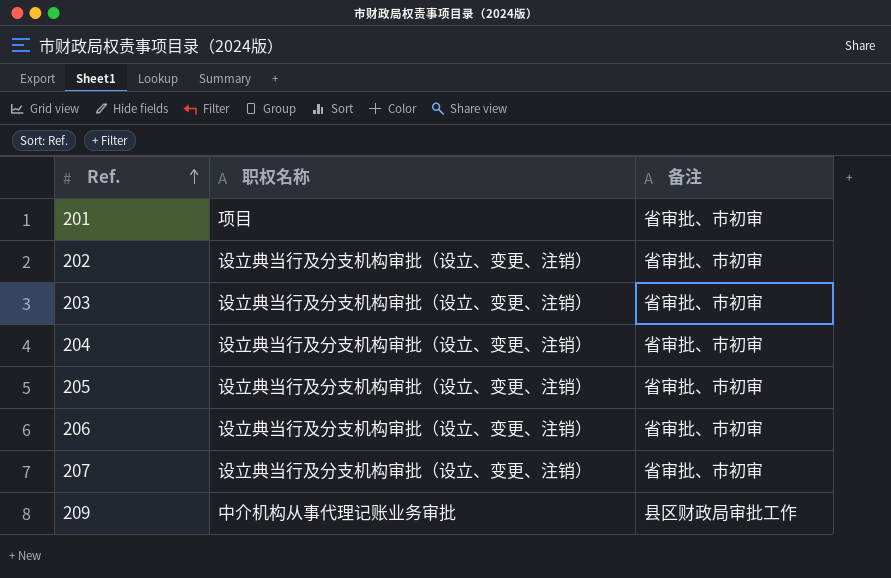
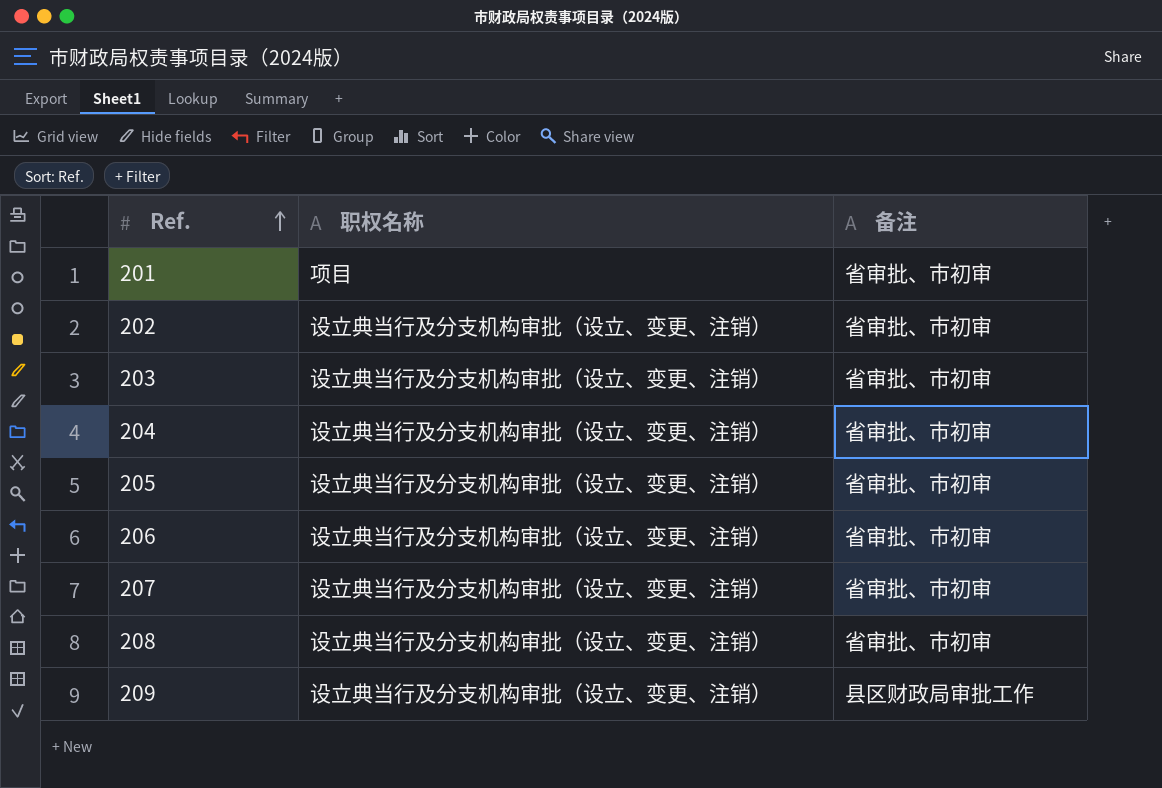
row 208: none -> 设立典当行及分支机构审批（设立、变更、注销） | 省审批、市初审
209 | 职权名称: 中介机构从事代理记账业务审批 -> 设立典当行及分支机构审批（设立、变更、注销）

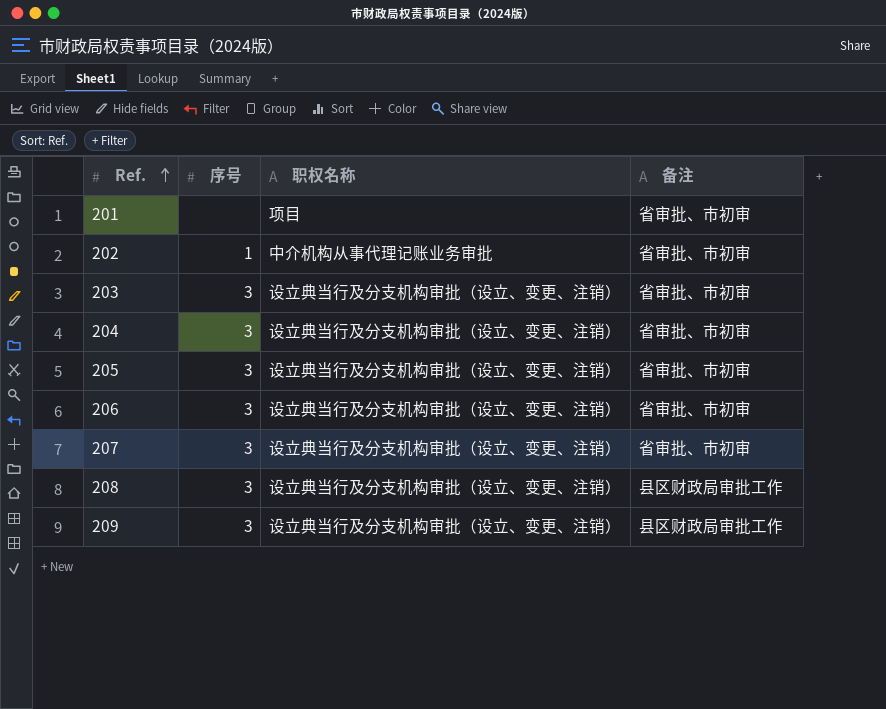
column 序号 | position: none -> 2
202 | 职权名称: 设立典当行及分支机构审批（设立、变更、注销） -> 中介机构从事代理记账业务审批
208 | 备注: 省审批、市初审 -> 县区财政局审批工作

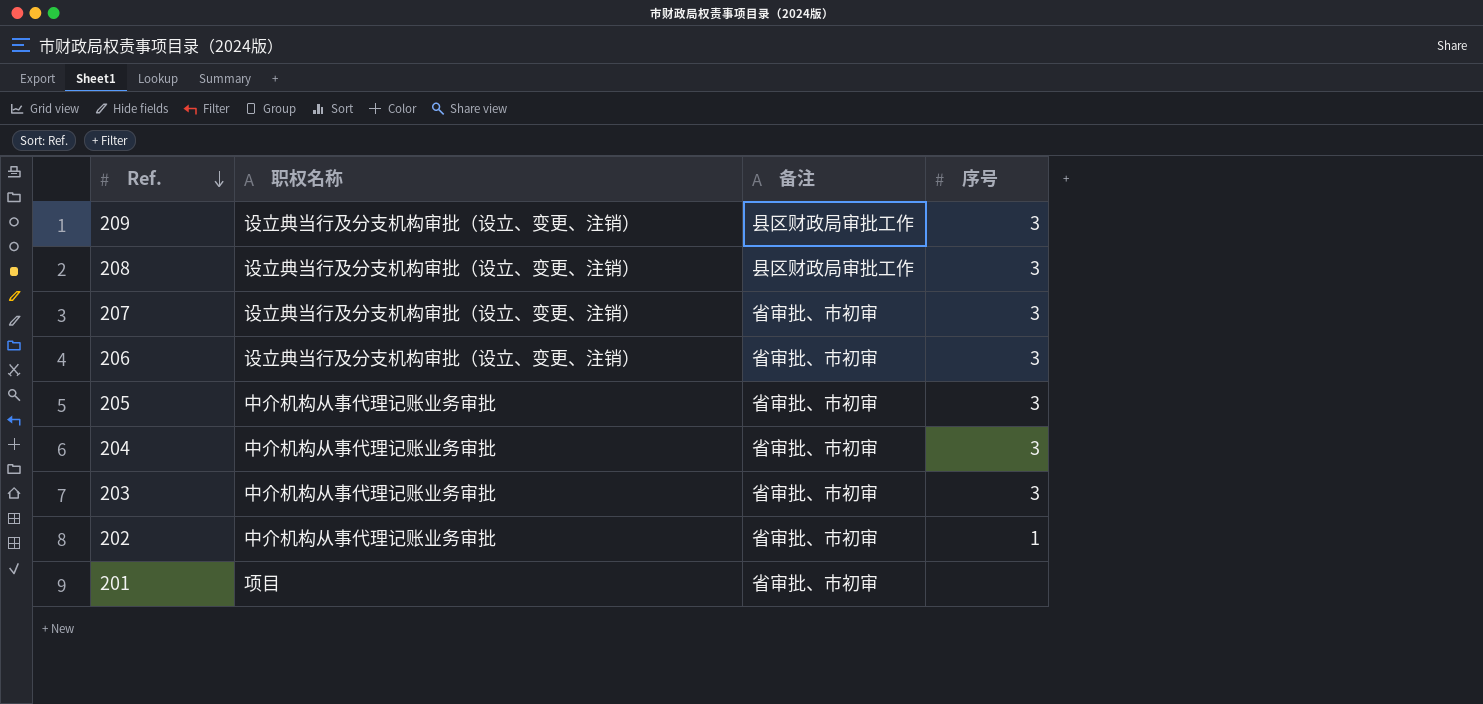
row order: Ref. ascending -> Ref. descending
column 序号 | position: 2 -> 4
205 | 职权名称: 设立典当行及分支机构审批（设立、变更、注销） -> 中介机构从事代理记账业务审批
204 | 职权名称: 设立典当行及分支机构审批（设立、变更、注销） -> 中介机构从事代理记账业务审批
203 | 职权名称: 设立典当行及分支机构审批（设立、变更、注销） -> 中介机构从事代理记账业务审批

